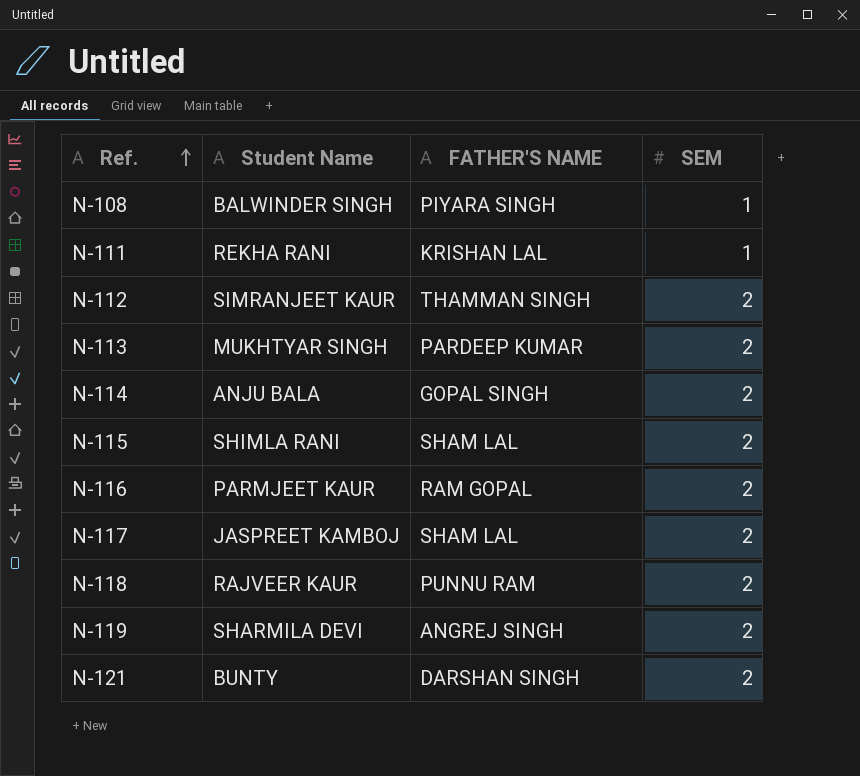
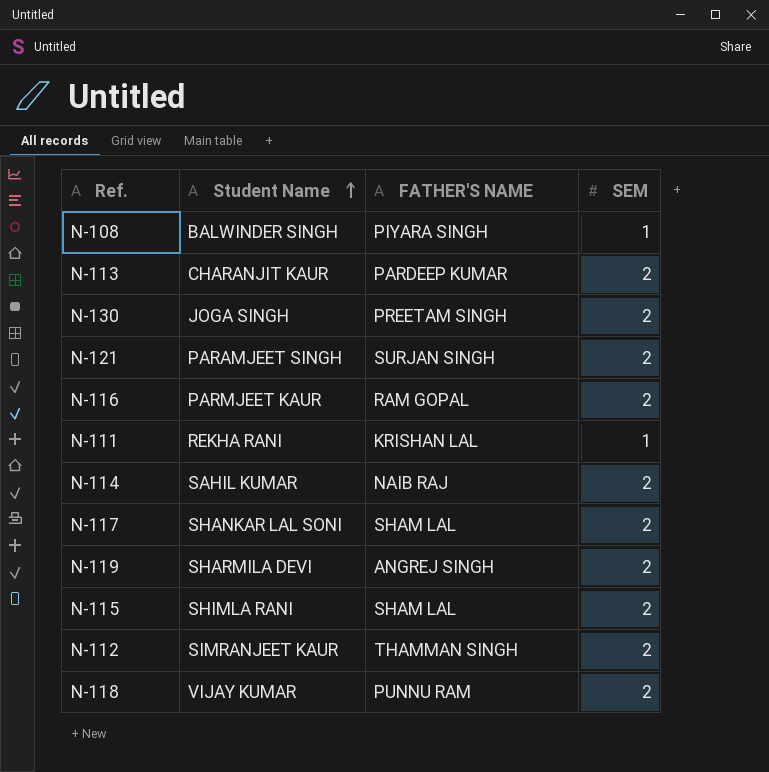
row order: Ref. ascending -> Student Name ascending
N-113 | Student Name: MUKHTYAR SINGH -> CHARANJIT KAUR
row N-130: none -> JOGA SINGH | PREETAM SINGH | 2
N-121 | Student Name: BUNTY -> PARAMJEET SINGH
N-121 | FATHER'S NAME: DARSHAN SINGH -> SURJAN SINGH
N-114 | Student Name: ANJU BALA -> SAHIL KUMAR
N-114 | FATHER'S NAME: GOPAL SINGH -> NAIB RAJ
N-117 | Student Name: JASPREET KAMBOJ -> SHANKAR LAL SONI
N-118 | Student Name: RAJVEER KAUR -> VIJAY KUMAR

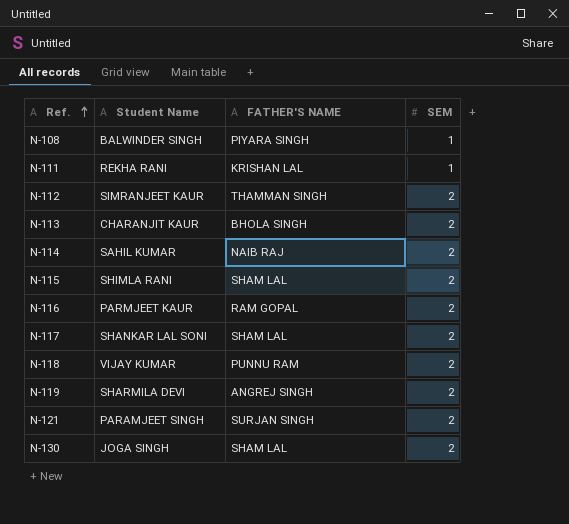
row order: Student Name ascending -> Ref. ascending
N-113 | FATHER'S NAME: PARDEEP KUMAR -> BHOLA SINGH
N-130 | FATHER'S NAME: PREETAM SINGH -> SHAM LAL

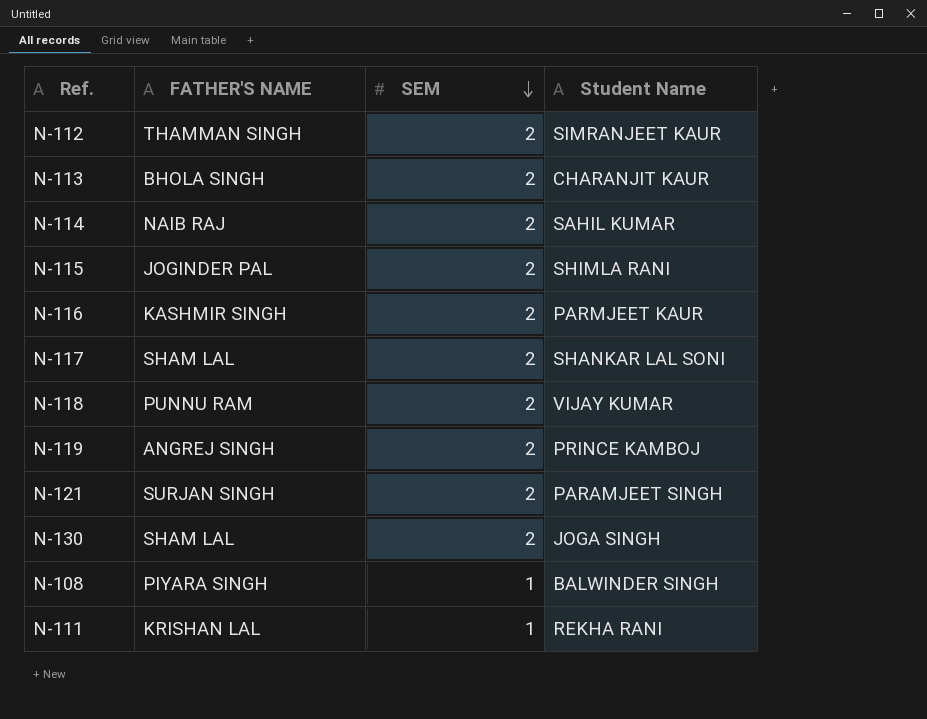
row order: Ref. ascending -> SEM descending
column Student Name | position: 2 -> 4
N-115 | FATHER'S NAME: SHAM LAL -> JOGINDER PAL
N-116 | FATHER'S NAME: RAM GOPAL -> KASHMIR SINGH
N-119 | Student Name: SHARMILA DEVI -> PRINCE KAMBOJ

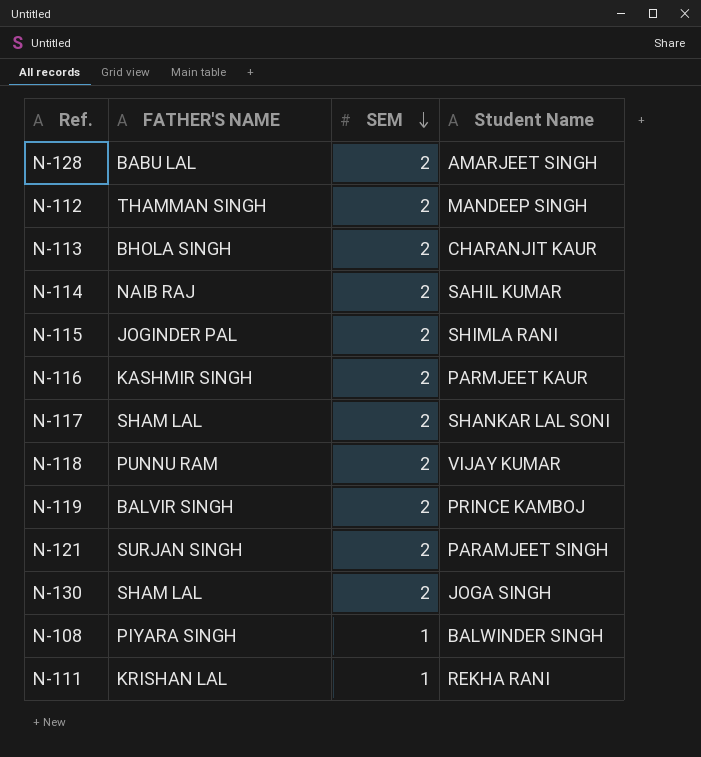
row N-128: none -> BABU LAL | 2 | AMARJEET SINGH
N-112 | Student Name: SIMRANJEET KAUR -> MANDEEP SINGH
N-119 | FATHER'S NAME: ANGREJ SINGH -> BALVIR SINGH

